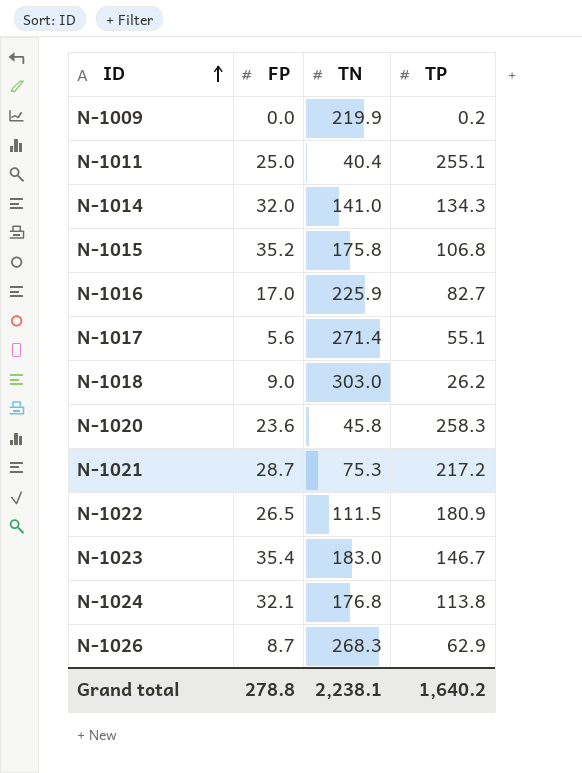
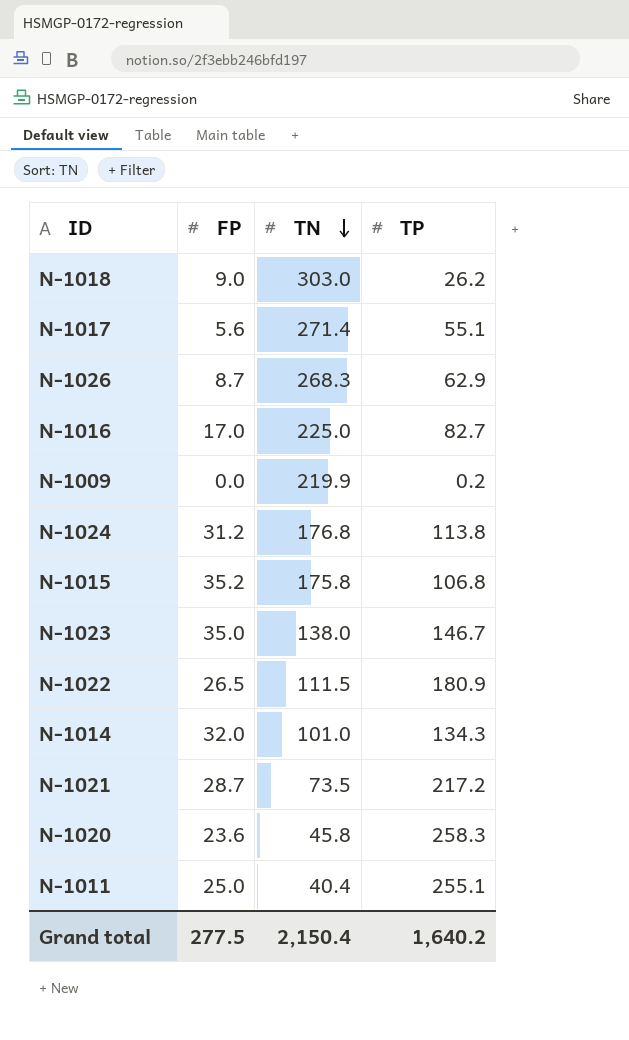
row order: ID ascending -> TN descending
N-1016 | TN: 225.9 -> 225.0
N-1024 | FP: 32.1 -> 31.2
N-1023 | FP: 35.4 -> 35.0
N-1023 | TN: 183.0 -> 138.0
N-1014 | TN: 141.0 -> 101.0
N-1021 | TN: 75.3 -> 73.5
Grand total | FP: 278.8 -> 277.5
Grand total | TN: 2,238.1 -> 2,150.4

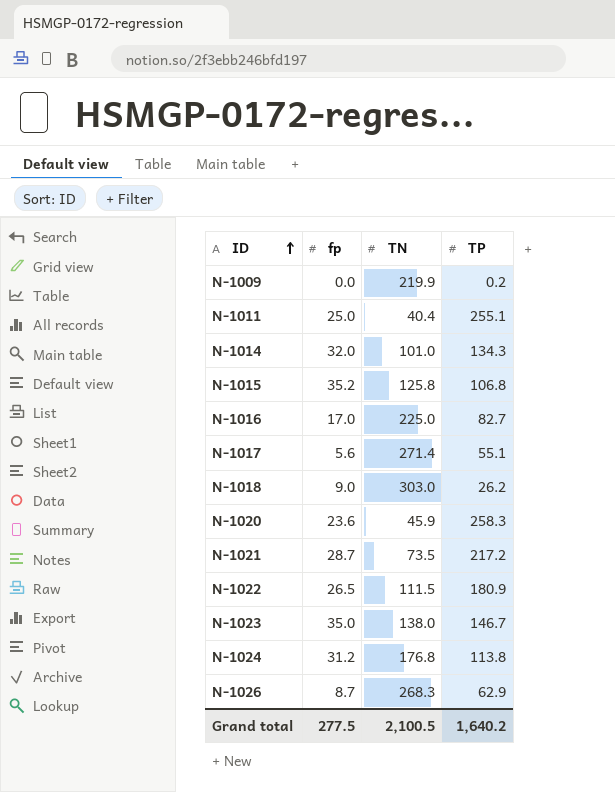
row order: TN descending -> ID ascending
column name: FP -> fp
N-1015 | TN: 175.8 -> 125.8
N-1020 | TN: 45.8 -> 45.9
Grand total | TN: 2,150.4 -> 2,100.5

